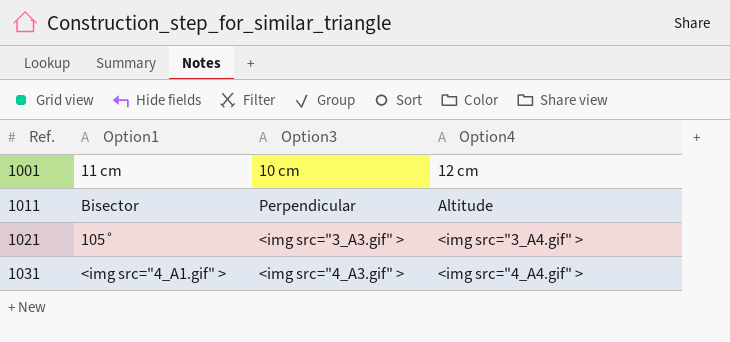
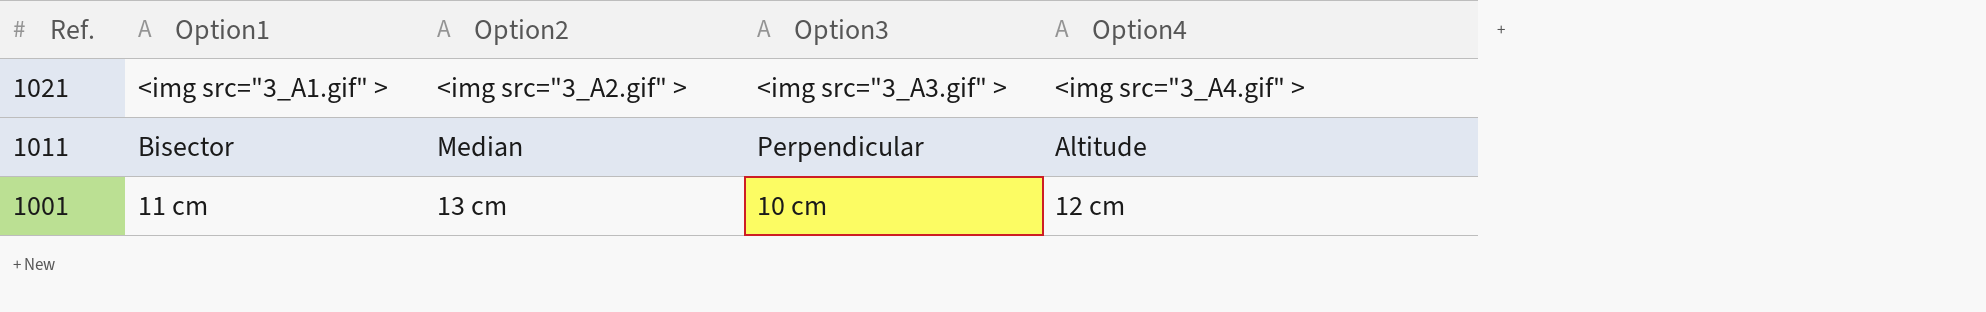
row order: Ref. ascending -> Ref. descending
column Option2 | position: none -> 3
row 1031: <img src="4_A1.gif" > | <img src="4_A3.gif" > | <img src="4_A4.gif" > -> none
1021 | Option1: 105˚ -> <img src="3_A1.gif" >

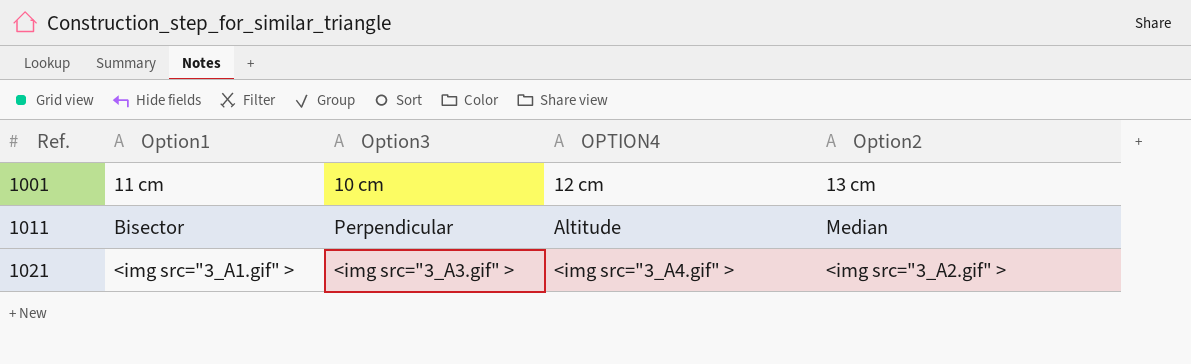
row order: Ref. descending -> Ref. ascending
column name: Option4 -> OPTION4
column Option2 | position: 3 -> 5

